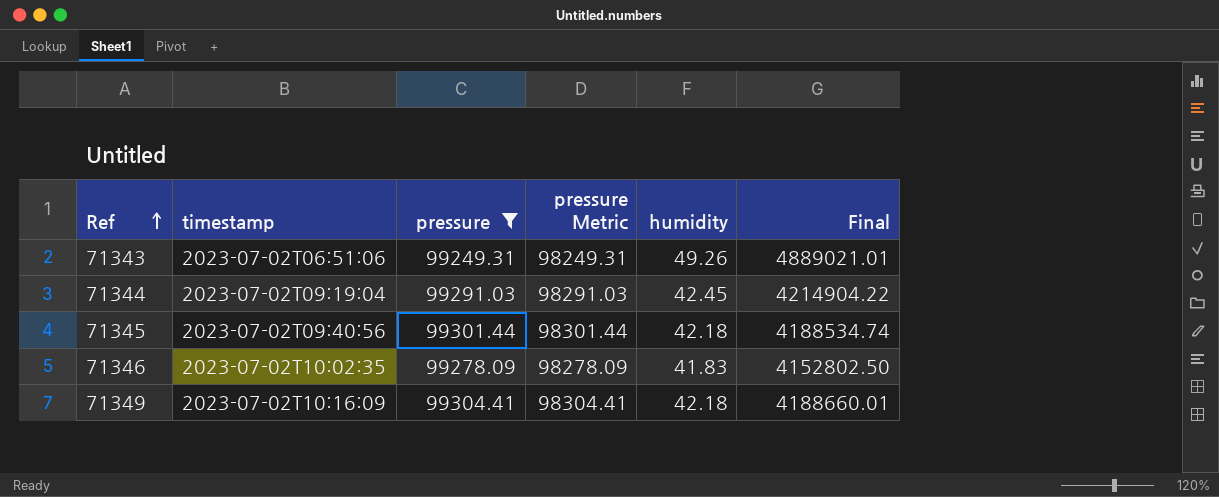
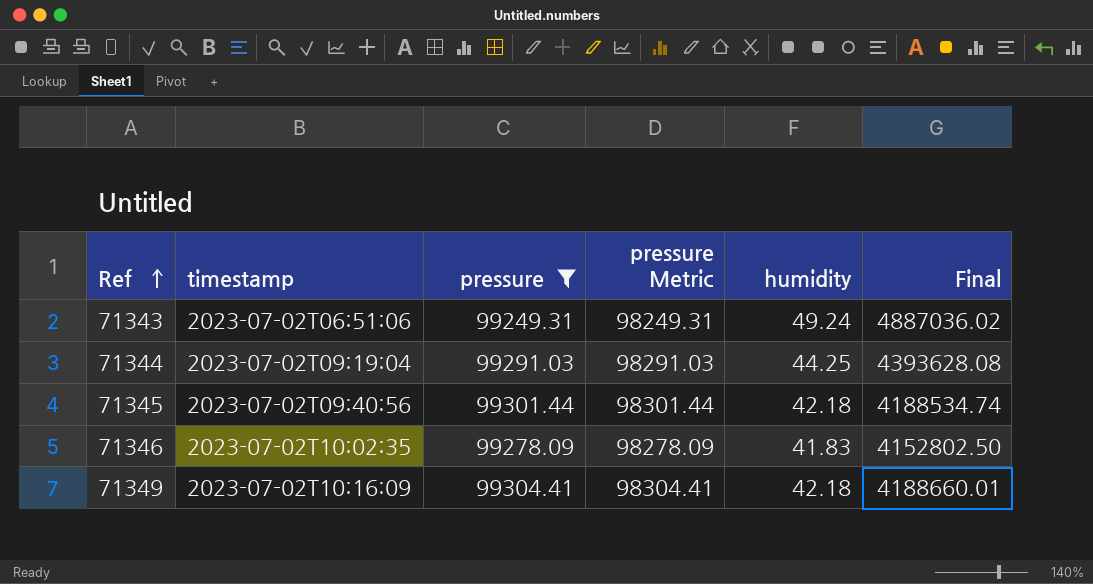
71343 | humidity: 49.26 -> 49.24
71343 | Final: 4889021.01 -> 4887036.02
71344 | humidity: 42.45 -> 44.25
71344 | Final: 4214904.22 -> 4393628.08

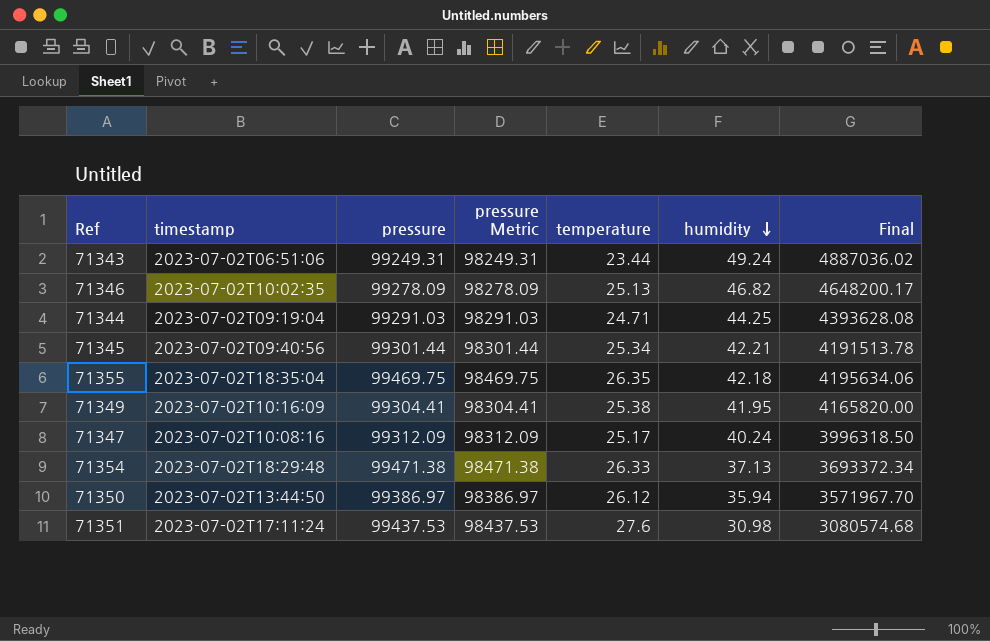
filter: pressure <= 99304.41 -> none
row order: Ref ascending -> humidity descending
column temperature | position: none -> 5
71346 | humidity: 41.83 -> 46.82
71346 | Final: 4152802.50 -> 4648200.17
71345 | humidity: 42.18 -> 42.21
71345 | Final: 4188534.74 -> 4191513.78
71349 | humidity: 42.18 -> 41.95
71349 | Final: 4188660.01 -> 4165820.00

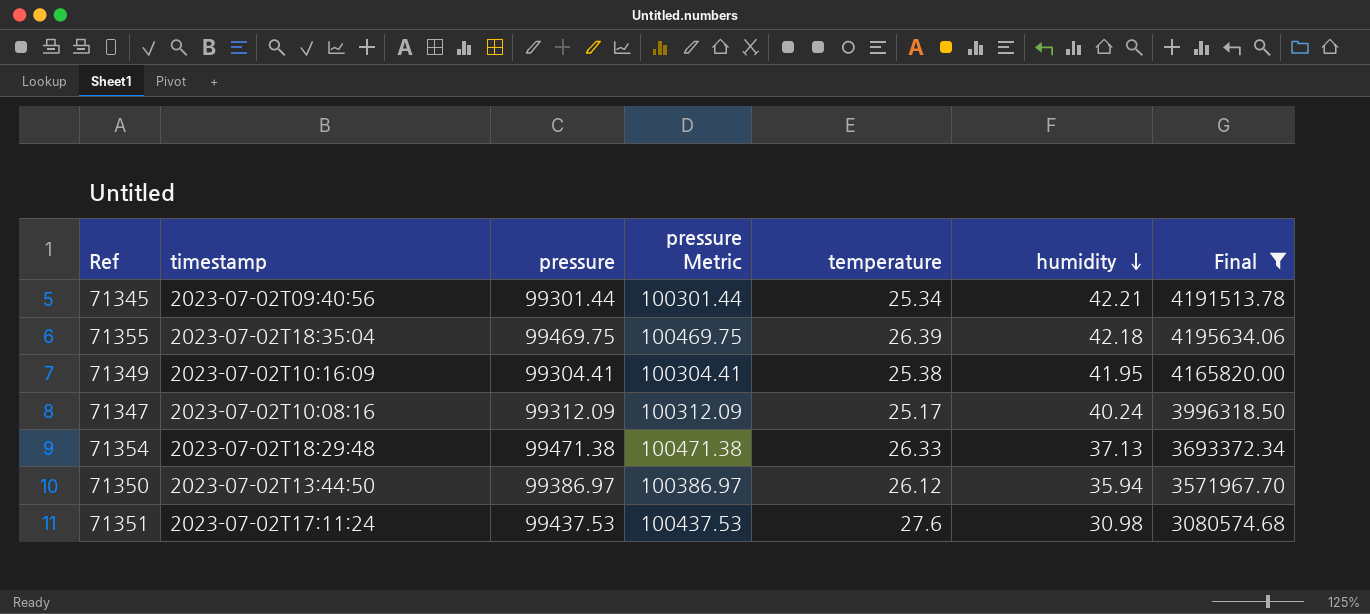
filter: none -> Final <= 4195634.06
column pressure Metric | formula: [pressure] - 1000 -> [pressure] + 1000
71355 | temperature: 26.35 -> 26.39

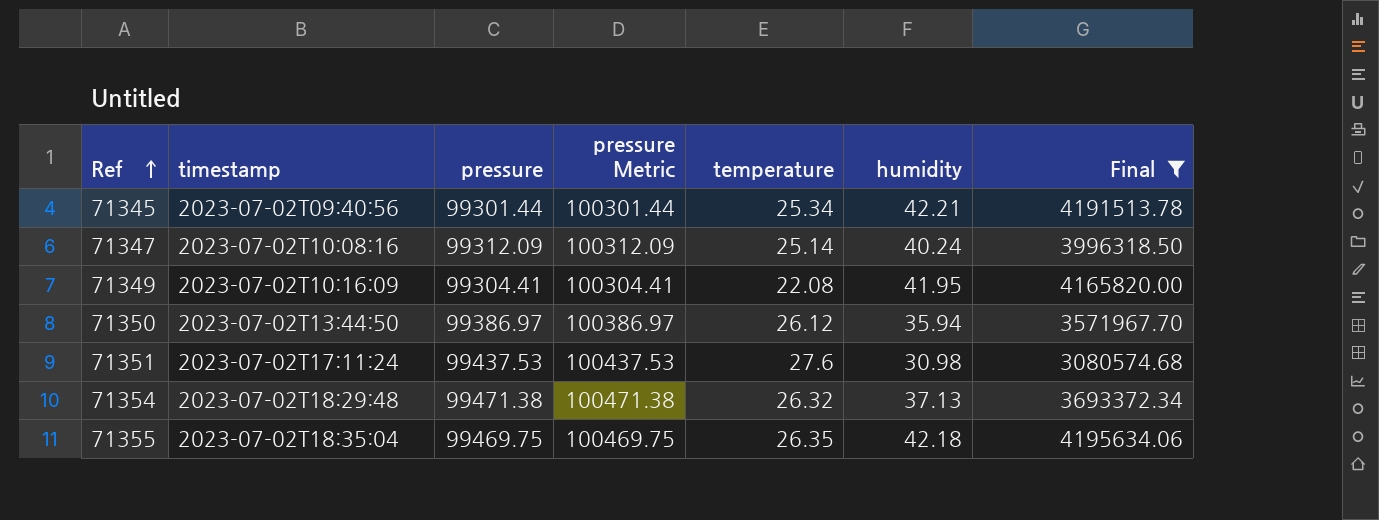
row order: humidity descending -> Ref ascending
71347 | temperature: 25.17 -> 25.14
71349 | temperature: 25.38 -> 22.08
71354 | temperature: 26.33 -> 26.32
71355 | temperature: 26.39 -> 26.35

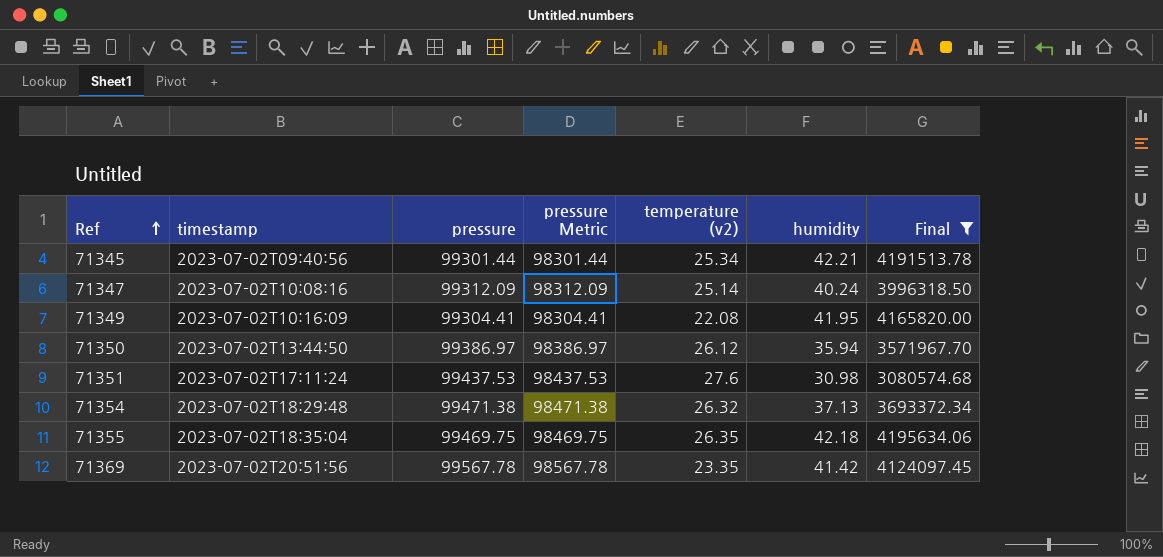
column pressure Metric | formula: [pressure] + 1000 -> [pressure] - 1000
column name: temperature -> temperature (v2)
row 71369: none -> 2023-07-02T20:51:56 | 99567.78 | 98567.78 | 23.35 | 41.42 | 4124097.45

